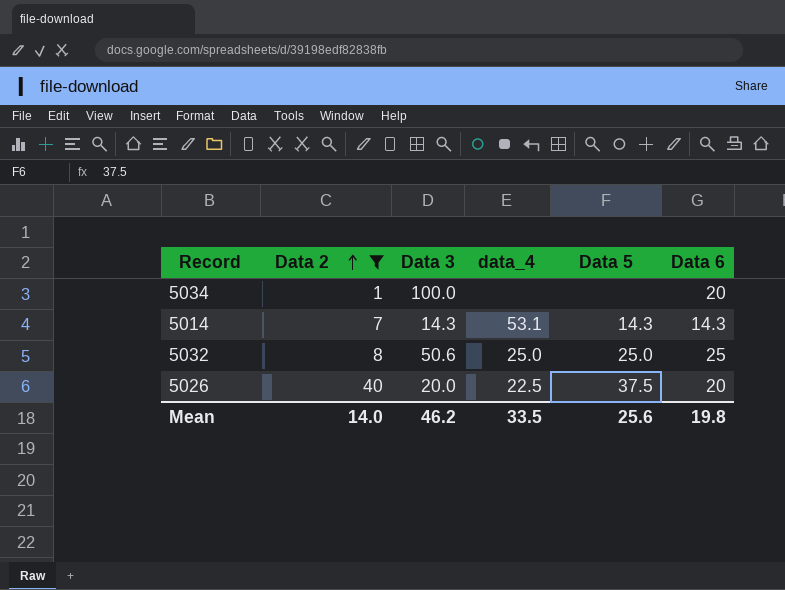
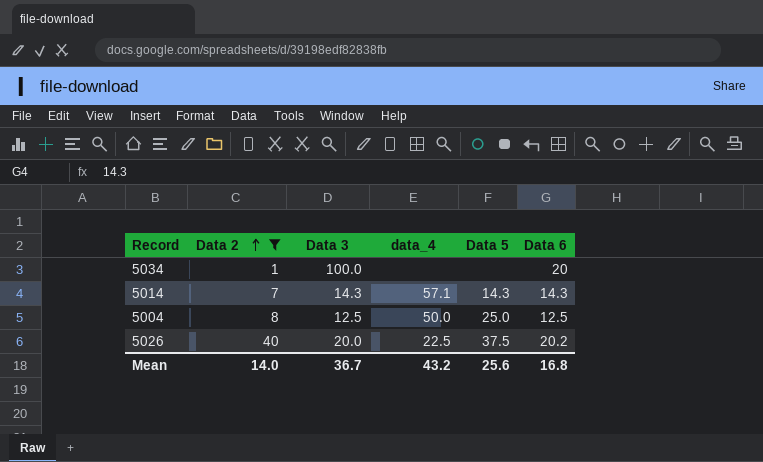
row 5032: 8 | 50.6 | 25.0 | 25.0 | 25 -> none
5014 | data_4: 53.1 -> 57.1
row 5004: none -> 8 | 12.5 | 50.0 | 25.0 | 12.5
5026 | Data 6: 20 -> 20.2
Mean | Data 3: 46.2 -> 36.7
Mean | data_4: 33.5 -> 43.2
Mean | Data 6: 19.8 -> 16.8

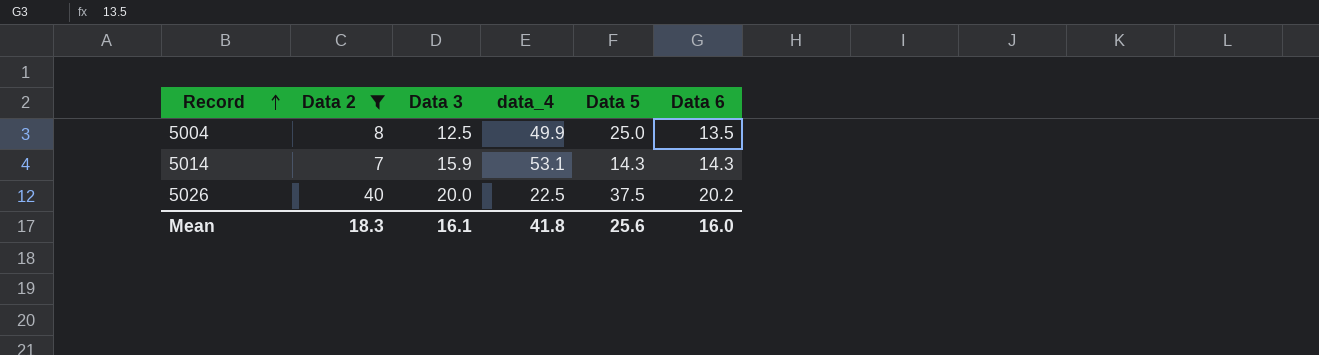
row order: Data 2 ascending -> Record ascending
row 5034: 1 | 100.0 | none | none | 20 -> none
5004 | data_4: 50.0 -> 49.9
5004 | Data 6: 12.5 -> 13.5
5014 | Data 3: 14.3 -> 15.9
5014 | data_4: 57.1 -> 53.1
Mean | Data 2: 14.0 -> 18.3
Mean | Data 3: 36.7 -> 16.1
Mean | data_4: 43.2 -> 41.8
Mean | Data 6: 16.8 -> 16.0

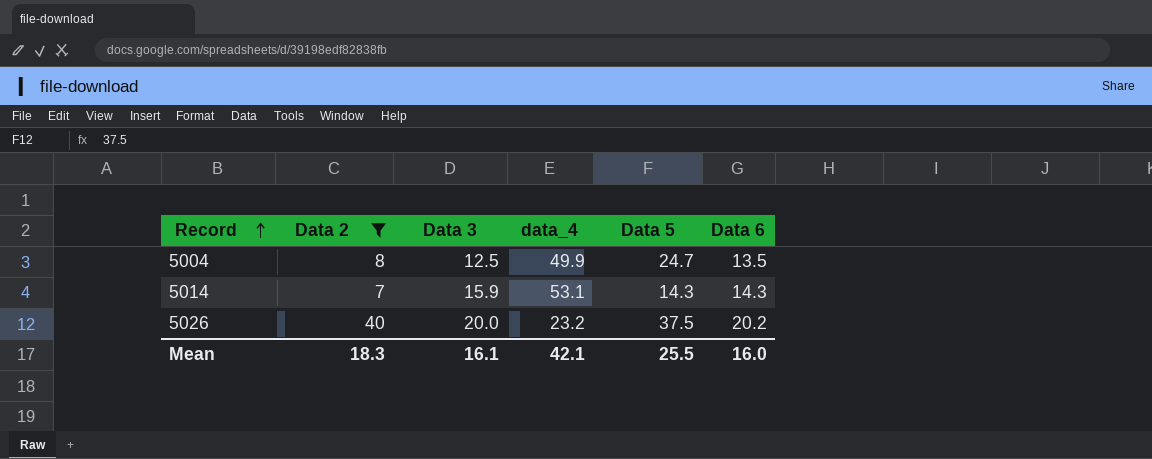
5004 | Data 5: 25.0 -> 24.7
5026 | data_4: 22.5 -> 23.2
Mean | data_4: 41.8 -> 42.1
Mean | Data 5: 25.6 -> 25.5

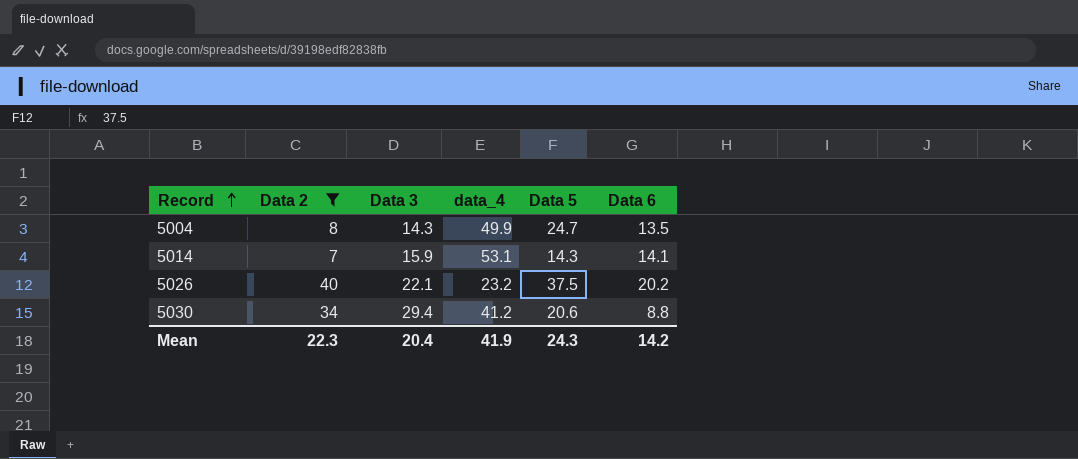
5004 | Data 3: 12.5 -> 14.3
5014 | Data 6: 14.3 -> 14.1
5026 | Data 3: 20.0 -> 22.1
row 5030: none -> 34 | 29.4 | 41.2 | 20.6 | 8.8
Mean | Data 2: 18.3 -> 22.3
Mean | Data 3: 16.1 -> 20.4
Mean | data_4: 42.1 -> 41.9
Mean | Data 5: 25.5 -> 24.3
Mean | Data 6: 16.0 -> 14.2

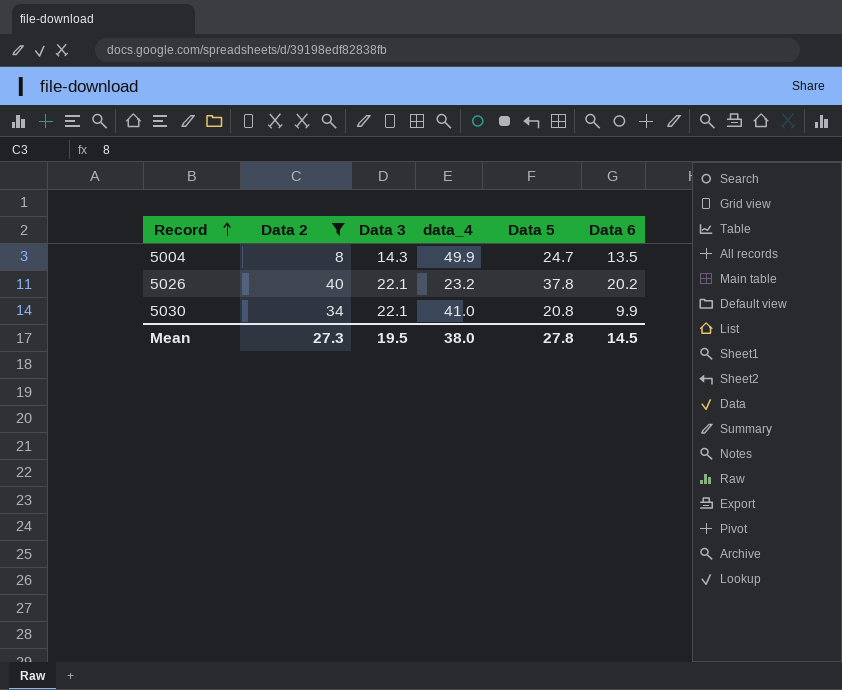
row 5014: 7 | 15.9 | 53.1 | 14.3 | 14.1 -> none
5026 | Data 5: 37.5 -> 37.8
5030 | Data 3: 29.4 -> 22.1
5030 | data_4: 41.2 -> 41.0
5030 | Data 5: 20.6 -> 20.8
5030 | Data 6: 8.8 -> 9.9
Mean | Data 2: 22.3 -> 27.3
Mean | Data 3: 20.4 -> 19.5
Mean | data_4: 41.9 -> 38.0
Mean | Data 5: 24.3 -> 27.8
Mean | Data 6: 14.2 -> 14.5

